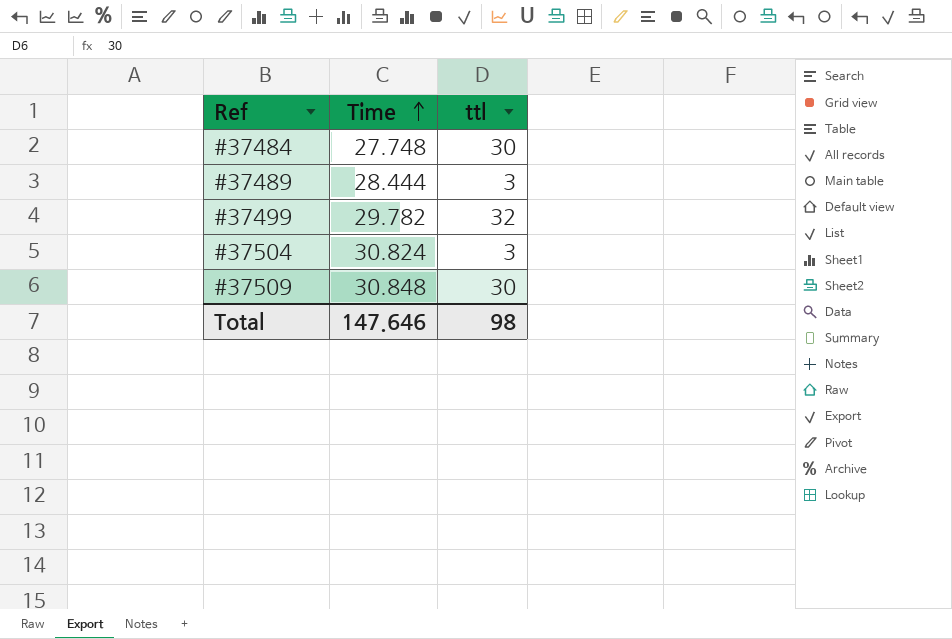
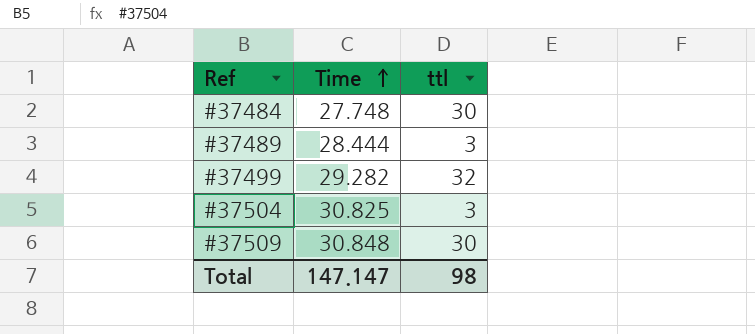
#37499 | Time: 29.782 -> 29.282
#37504 | Time: 30.824 -> 30.825
Total | Time: 147.646 -> 147.147

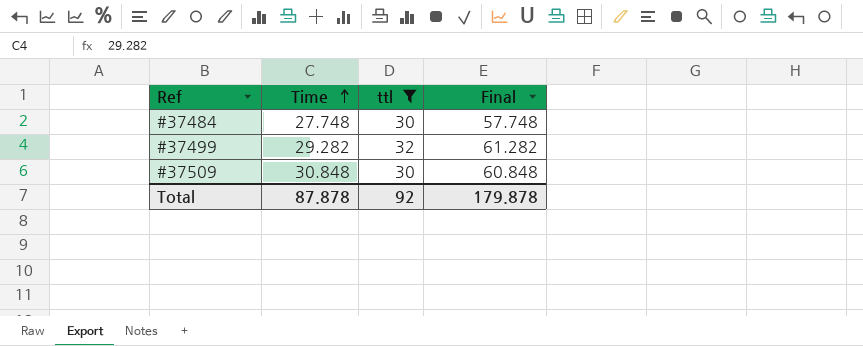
filter: none -> ttl != 3
column Final | formula: none -> [Time] + [ttl]
Total | Time: 147.147 -> 87.878
Total | ttl: 98 -> 92

